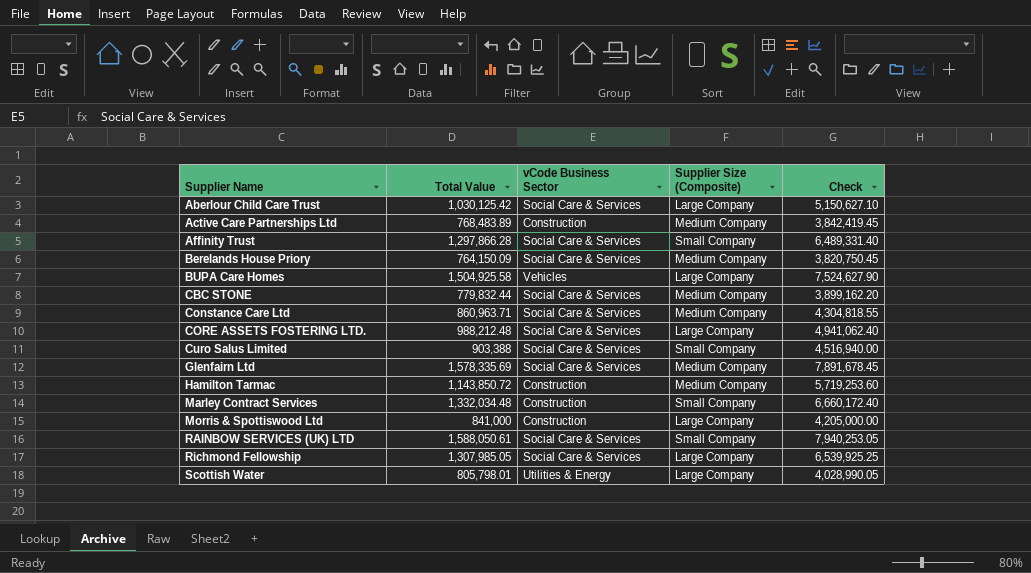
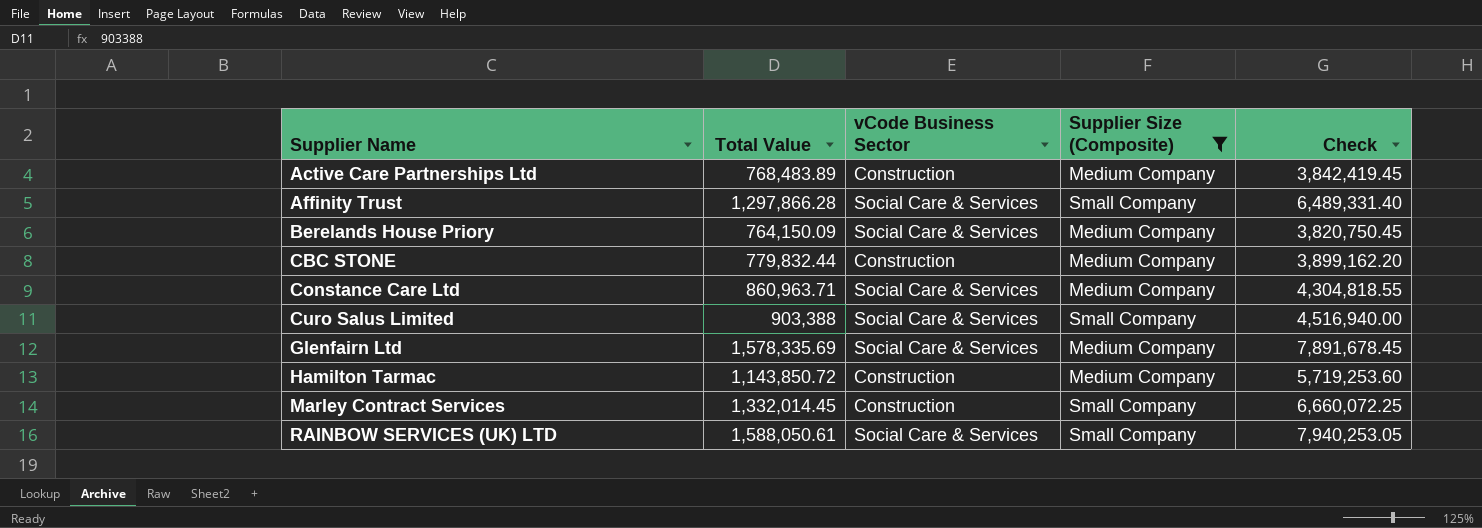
filter: none -> Supplier Size (Composite) != Large Company
CBC STONE | vCode Business Sector: Social Care & Services -> Construction
Marley Contract Services | Total Value: 1,332,034.48 -> 1,332,014.45
Marley Contract Services | Check: 6,660,172.40 -> 6,660,072.25

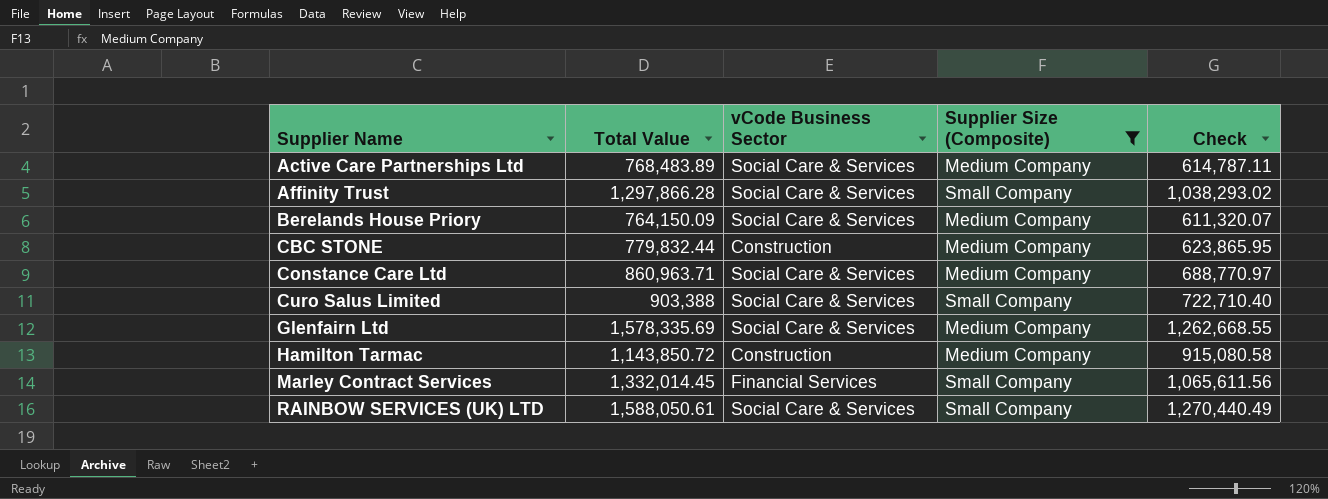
column Check | formula: [Total Value] * 5 -> [Total Value] * 0.8
Active Care Partnerships Ltd | vCode Business Sector: Construction -> Social Care & Services
Marley Contract Services | vCode Business Sector: Construction -> Financial Services

